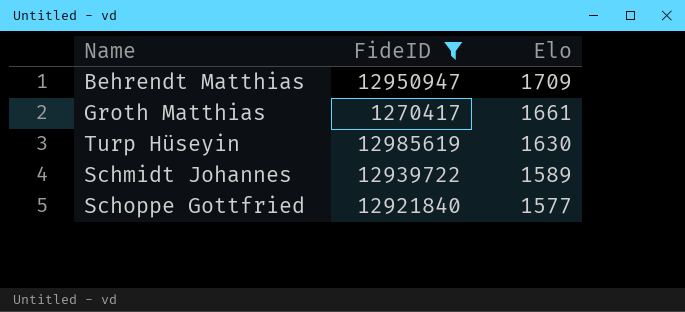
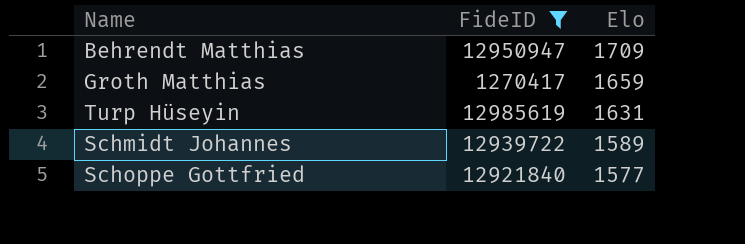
Groth Matthias | Elo: 1661 -> 1659
Turp Hüseyin | Elo: 1630 -> 1631

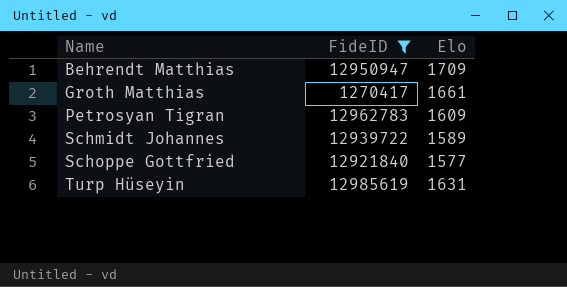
row order: Elo descending -> Name ascending
Groth Matthias | Elo: 1659 -> 1661
row Petrosyan Tigran: none -> 12962783 | 1609

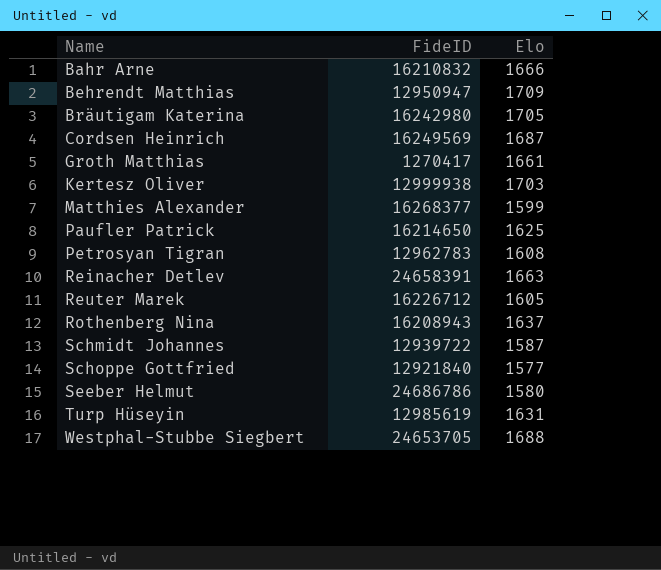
filter: FideID <= 12985619 -> none
Petrosyan Tigran | Elo: 1609 -> 1608
Schmidt Johannes | Elo: 1589 -> 1587

